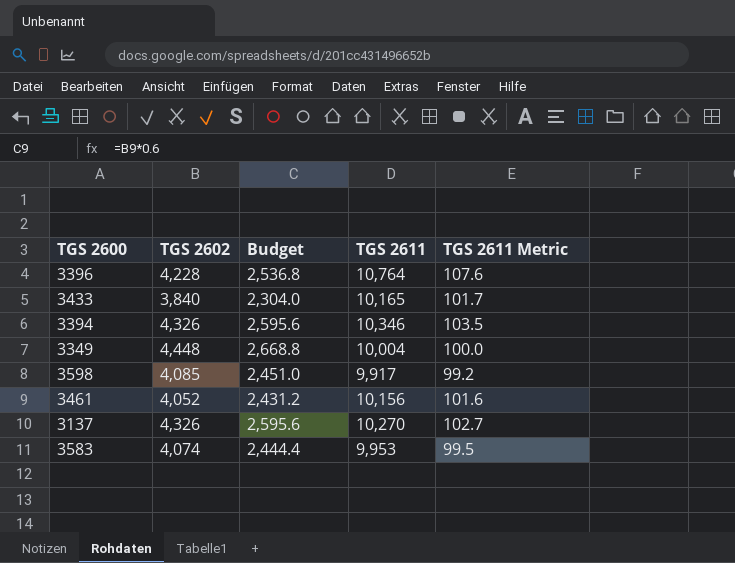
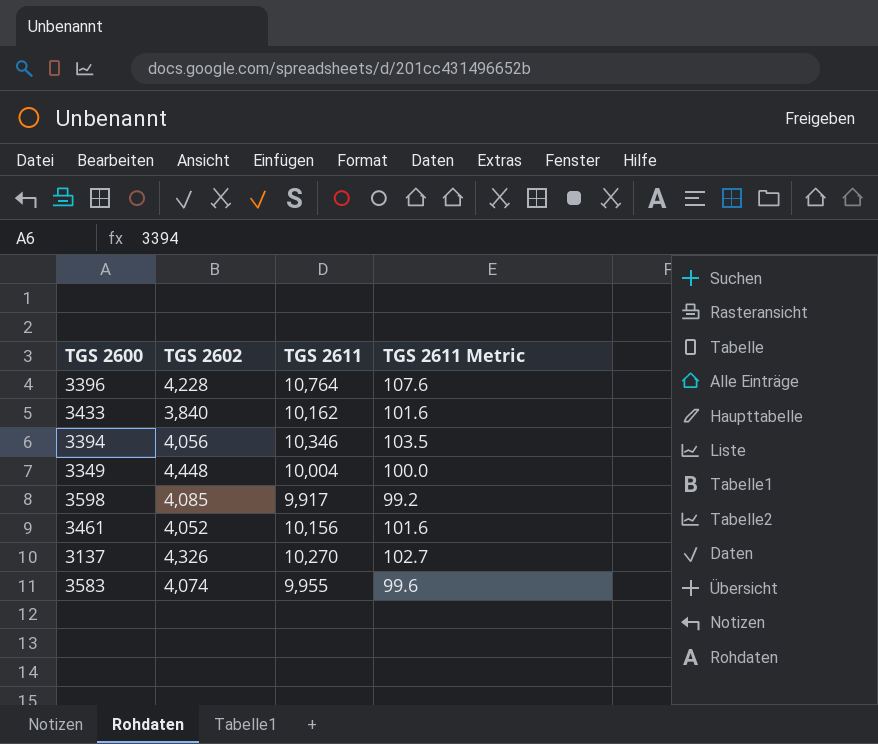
column Budget | formula: [TGS 2602] * 0.6 -> none
3433 | TGS 2611: 10,165 -> 10,162
3433 | TGS 2611 Metric: 101.7 -> 101.6
3394 | TGS 2602: 4,326 -> 4,056
3583 | TGS 2611: 9,953 -> 9,955
3583 | TGS 2611 Metric: 99.5 -> 99.6

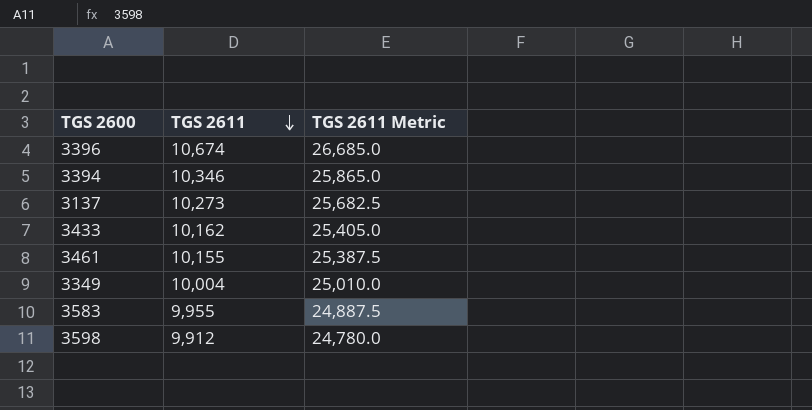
row order: none -> TGS 2611 descending
column TGS 2602 | position: 2 -> none
column TGS 2611 Metric | formula: [TGS 2611] * 0.01 -> [TGS 2611] * 2.5
3396 | TGS 2611: 10,764 -> 10,674
3137 | TGS 2611: 10,270 -> 10,273
3461 | TGS 2611: 10,156 -> 10,155
3598 | TGS 2611: 9,917 -> 9,912

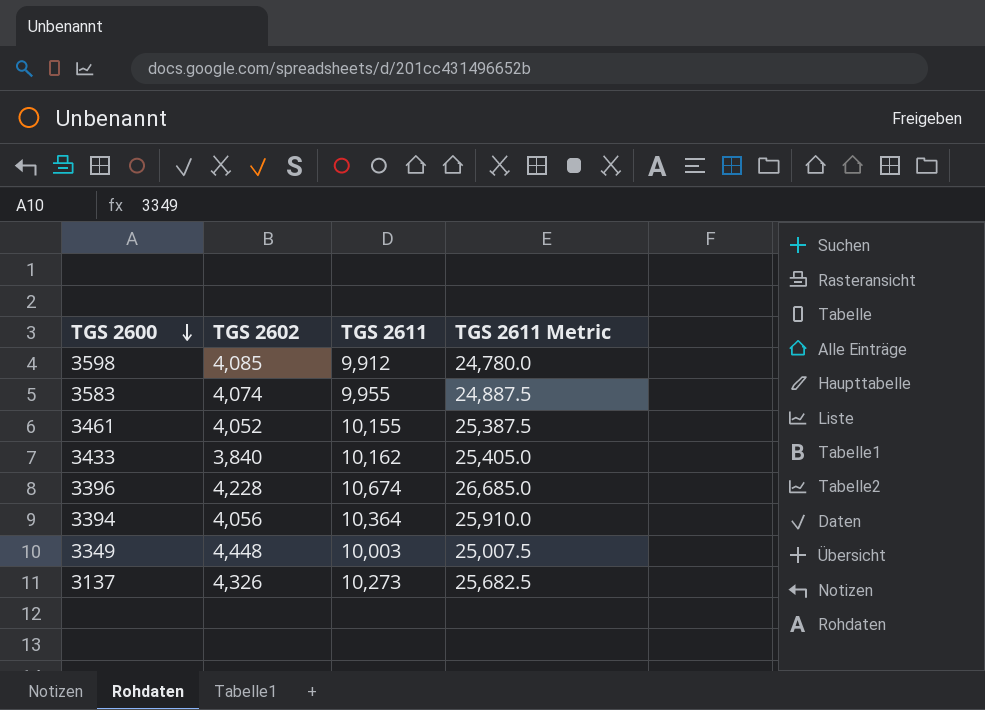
row order: TGS 2611 descending -> TGS 2600 descending
column TGS 2602 | position: none -> 2
3394 | TGS 2611: 10,346 -> 10,364
3394 | TGS 2611 Metric: 25,865.0 -> 25,910.0
3349 | TGS 2611: 10,004 -> 10,003
3349 | TGS 2611 Metric: 25,010.0 -> 25,007.5

